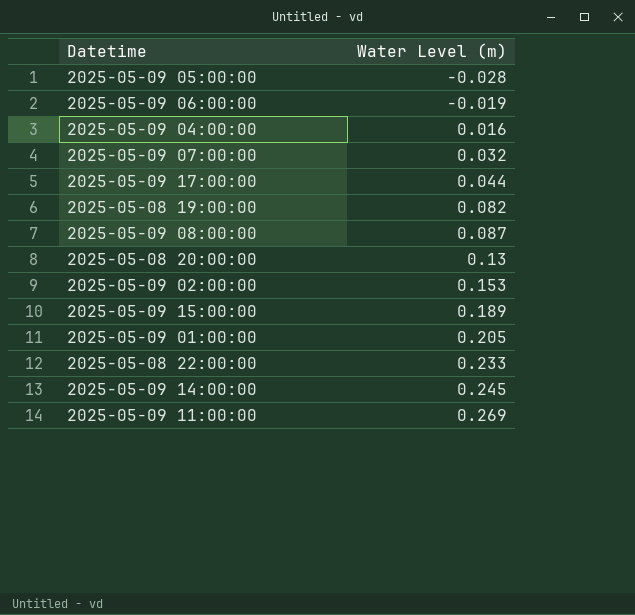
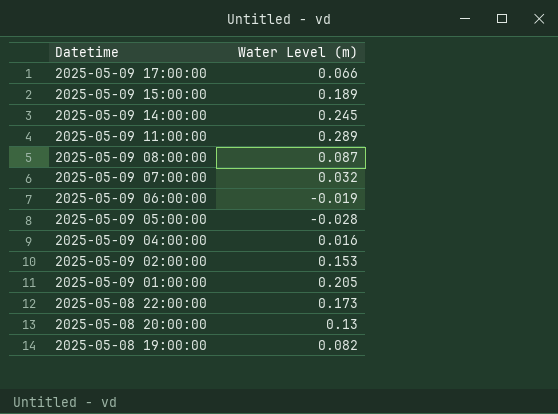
row order: Water Level (m) ascending -> Datetime descending
2025-05-09 17:00:00 | Water Level (m): 0.044 -> 0.066
2025-05-09 11:00:00 | Water Level (m): 0.269 -> 0.289
2025-05-08 22:00:00 | Water Level (m): 0.233 -> 0.173

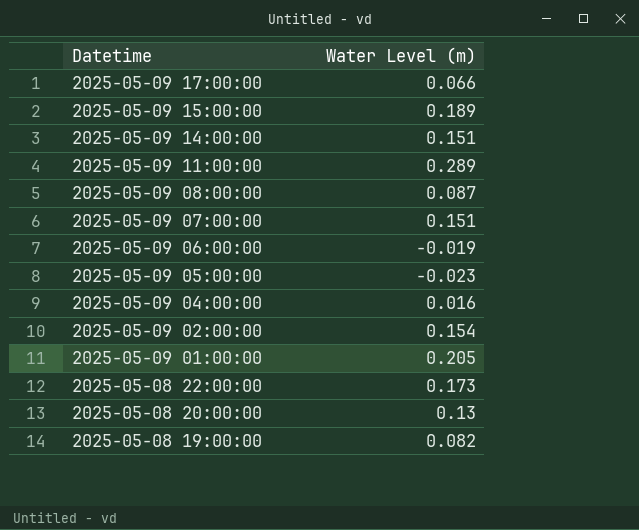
2025-05-09 14:00:00 | Water Level (m): 0.245 -> 0.151
2025-05-09 07:00:00 | Water Level (m): 0.032 -> 0.151
2025-05-09 05:00:00 | Water Level (m): -0.028 -> -0.023
2025-05-09 02:00:00 | Water Level (m): 0.153 -> 0.154

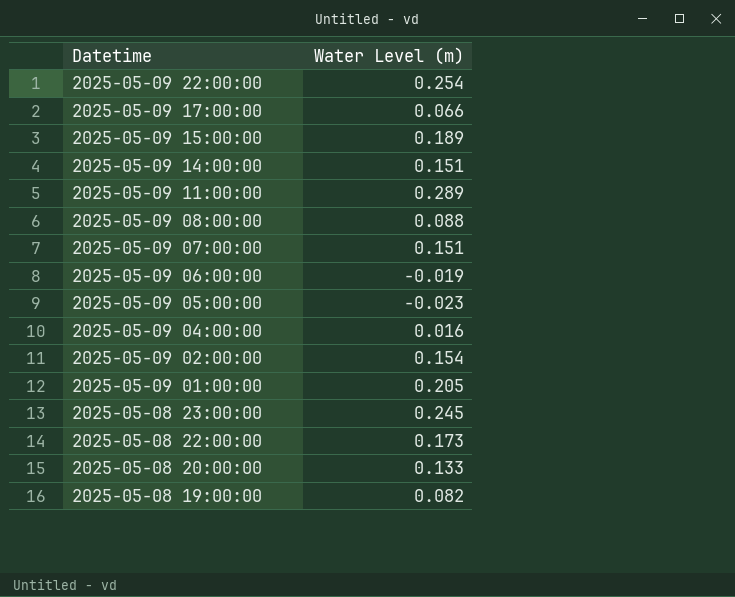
row 2025-05-09 22:00:00: none -> 0.254
2025-05-09 08:00:00 | Water Level (m): 0.087 -> 0.088
row 2025-05-08 23:00:00: none -> 0.245
2025-05-08 20:00:00 | Water Level (m): 0.13 -> 0.133

